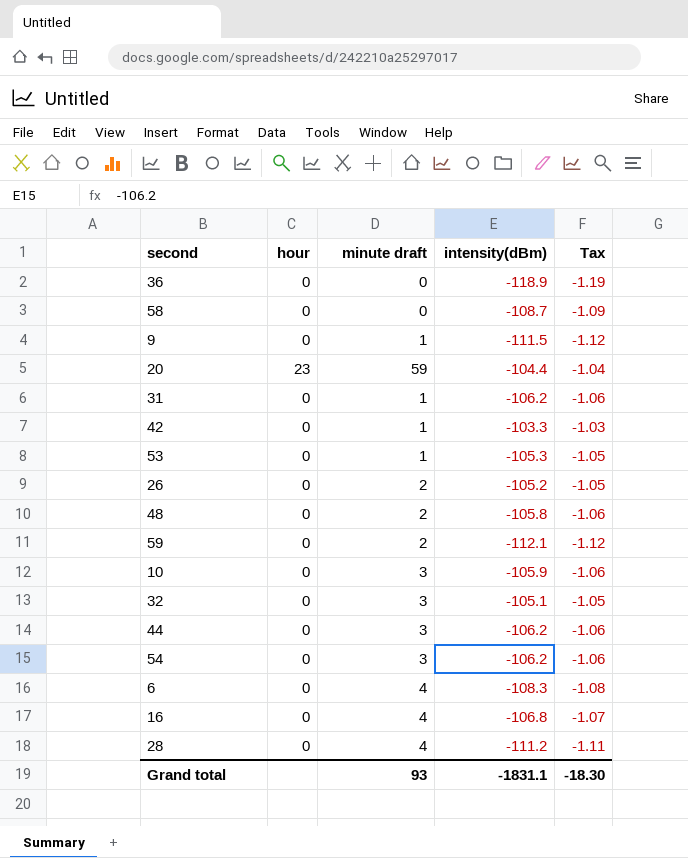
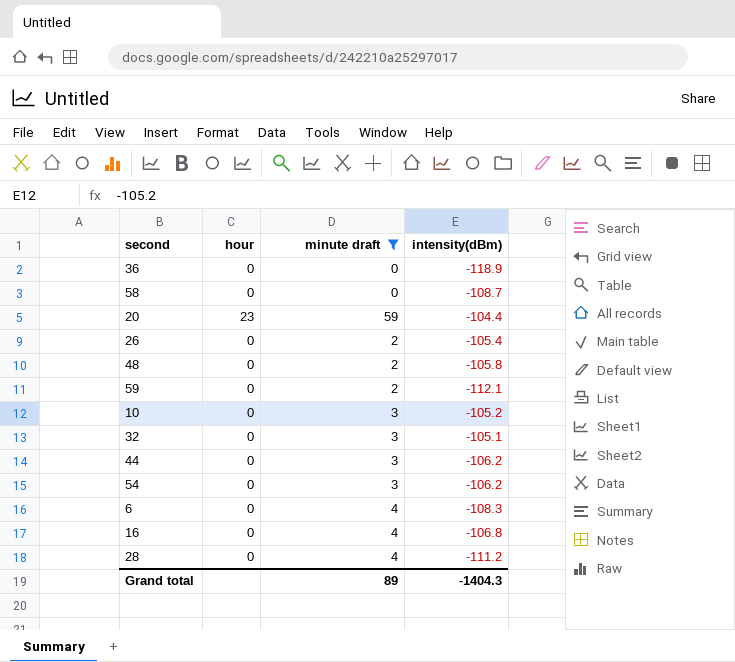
filter: none -> minute draft != 1
column Tax | formula: [intensity(dBm)] * 0.01 -> none
26 | intensity(dBm): -105.2 -> -105.4
10 | intensity(dBm): -105.9 -> -105.2
Grand total | minute draft: 93 -> 89
Grand total | intensity(dBm): -1831.1 -> -1404.3

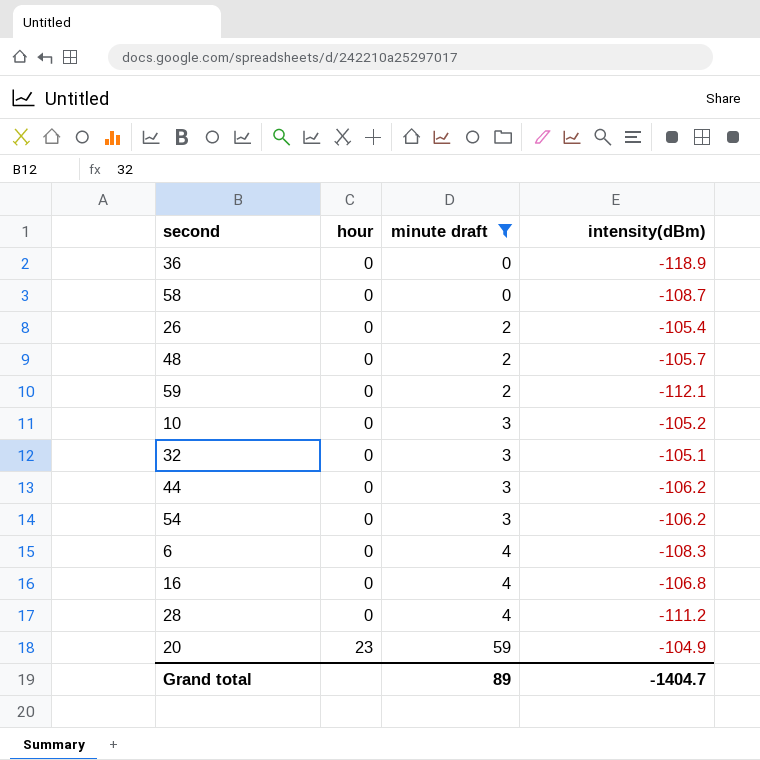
row order: none -> hour ascending
48 | intensity(dBm): -105.8 -> -105.7
20 | intensity(dBm): -104.4 -> -104.9
Grand total | intensity(dBm): -1404.3 -> -1404.7

